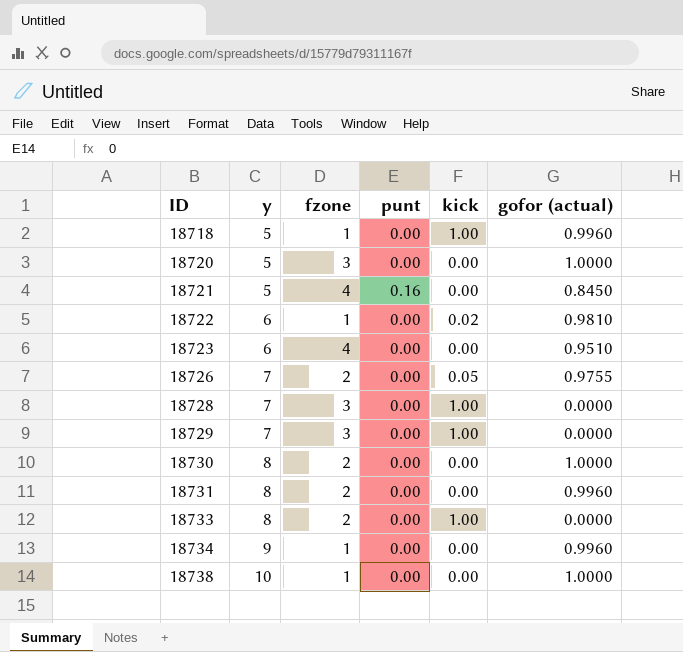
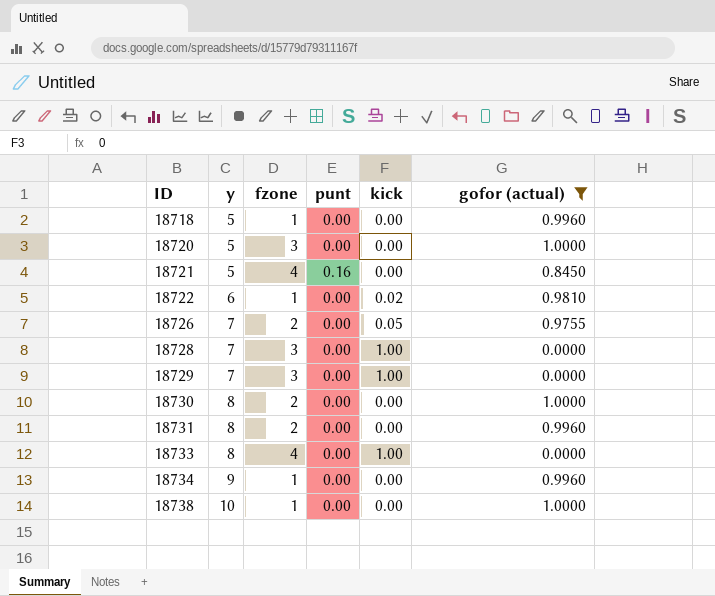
filter: none -> gofor (actual) != 0.9510
18718 | kick: 1.00 -> 0.00
18733 | fzone: 2 -> 4

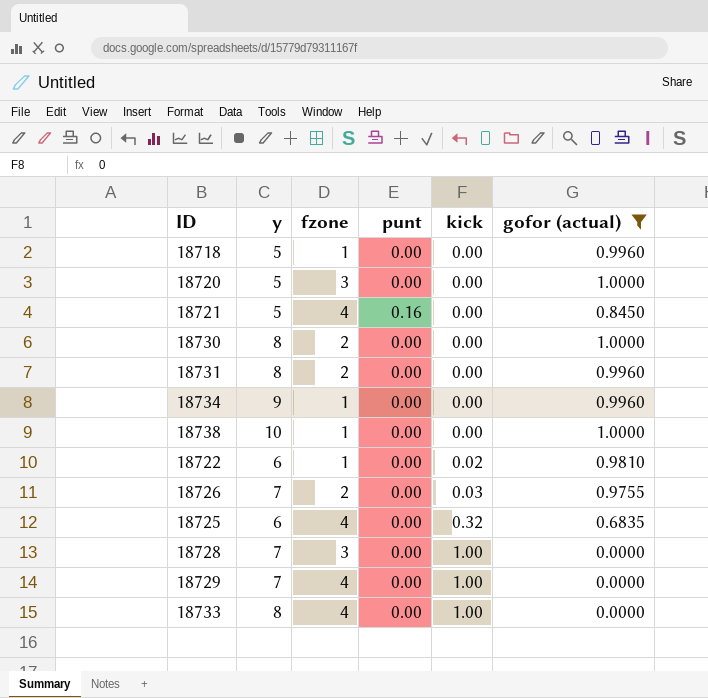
row order: ID ascending -> kick ascending
18726 | kick: 0.05 -> 0.03
row 18725: none -> 6 | 4 | 0.00 | 0.32 | 0.6835
18729 | fzone: 3 -> 4

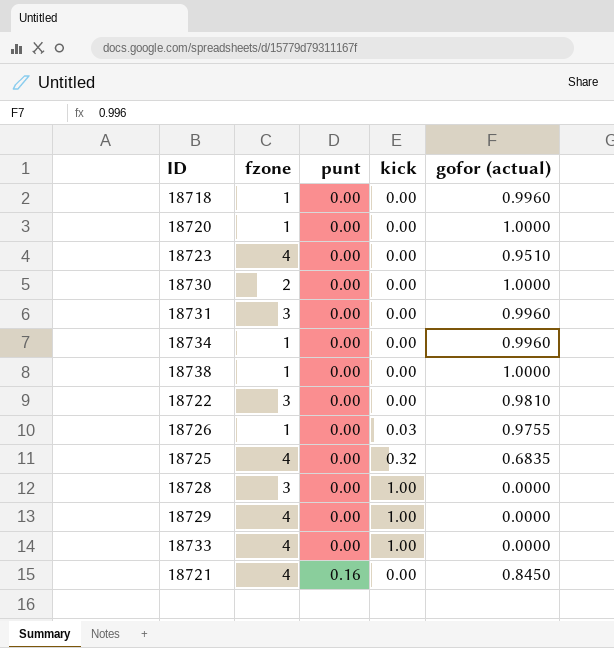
filter: gofor (actual) != 0.9510 -> none
row order: kick ascending -> punt ascending
column y | position: 2 -> none
18720 | fzone: 3 -> 1
18731 | fzone: 2 -> 3
18722 | fzone: 1 -> 3
18722 | kick: 0.02 -> 0.00
18726 | fzone: 2 -> 1

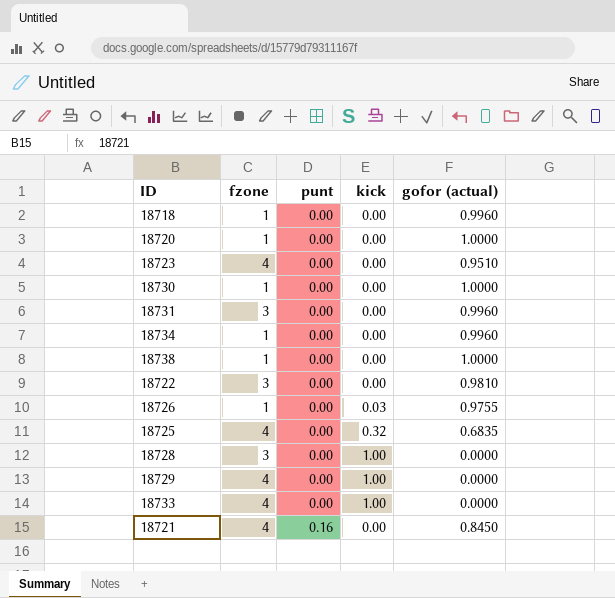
18730 | fzone: 2 -> 1

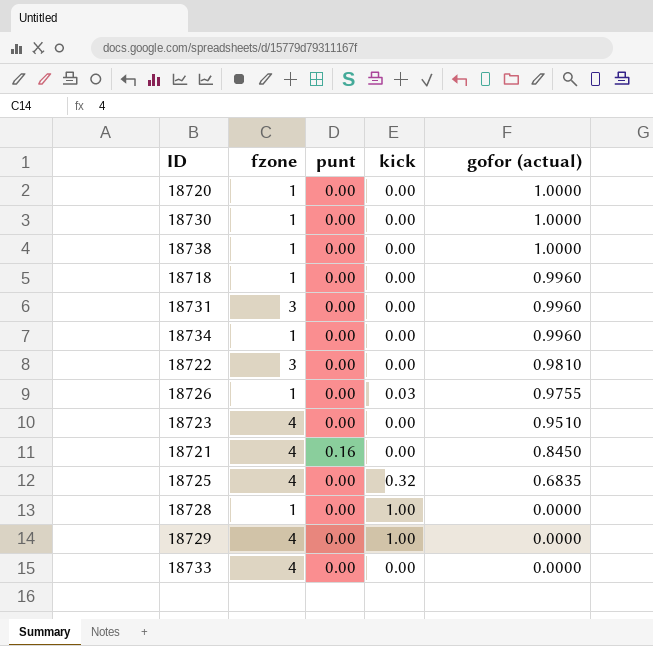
row order: punt ascending -> gofor (actual) descending
18728 | fzone: 3 -> 1
18733 | kick: 1.00 -> 0.00

